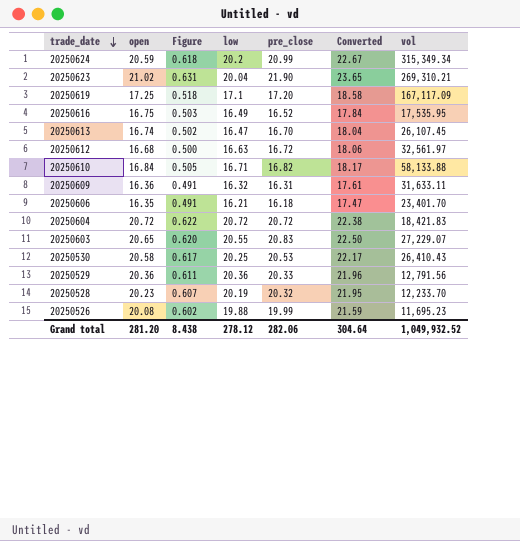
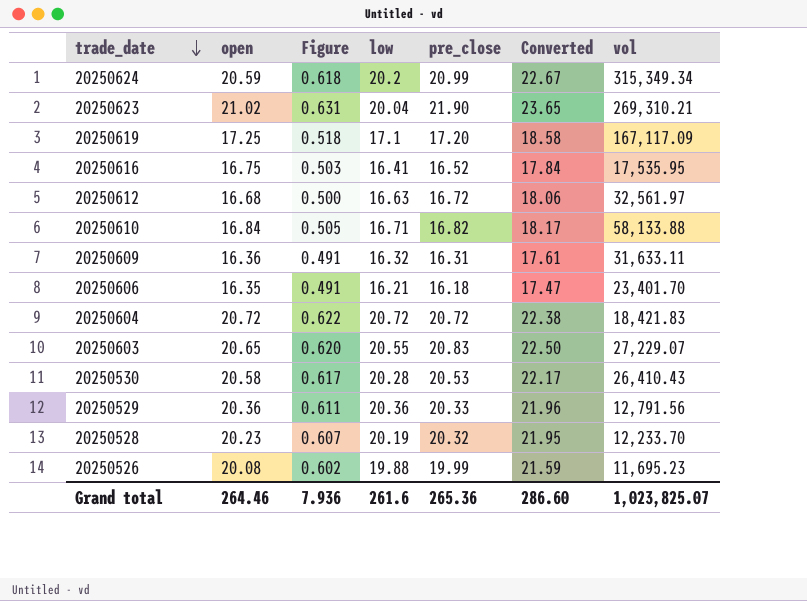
row 20250613: 16.74 | 0.502 | 16.47 | 16.70 | 18.04 | 26,107.45 -> none
20250616 | low: 16.49 -> 16.41
20250530 | low: 20.25 -> 20.28
Grand total | open: 281.20 -> 264.46
Grand total | Figure: 8.438 -> 7.936
Grand total | low: 278.12 -> 261.6
Grand total | pre_close: 282.06 -> 265.36
Grand total | Converted: 304.64 -> 286.60
Grand total | vol: 1,049,932.52 -> 1,023,825.07

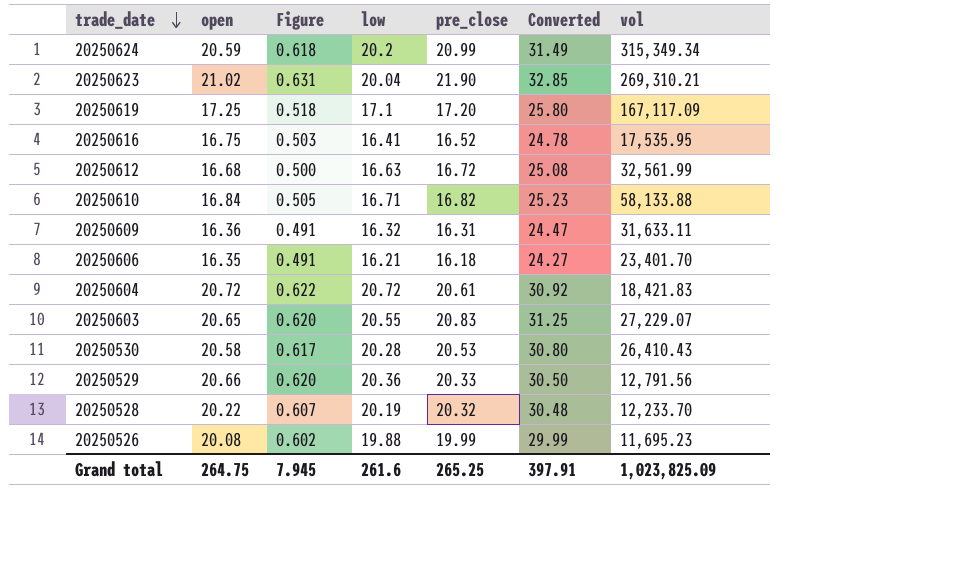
column Converted | formula: [pre_close] * 1.08 -> [pre_close] * 1.5
20250612 | vol: 32,561.97 -> 32,561.99
20250604 | pre_close: 20.72 -> 20.61
20250529 | open: 20.36 -> 20.66
20250529 | Figure: 0.611 -> 0.620
20250528 | open: 20.23 -> 20.22
Grand total | open: 264.46 -> 264.75
Grand total | Figure: 7.936 -> 7.945
Grand total | pre_close: 265.36 -> 265.25
Grand total | Converted: 286.60 -> 397.91
Grand total | vol: 1,023,825.07 -> 1,023,825.09

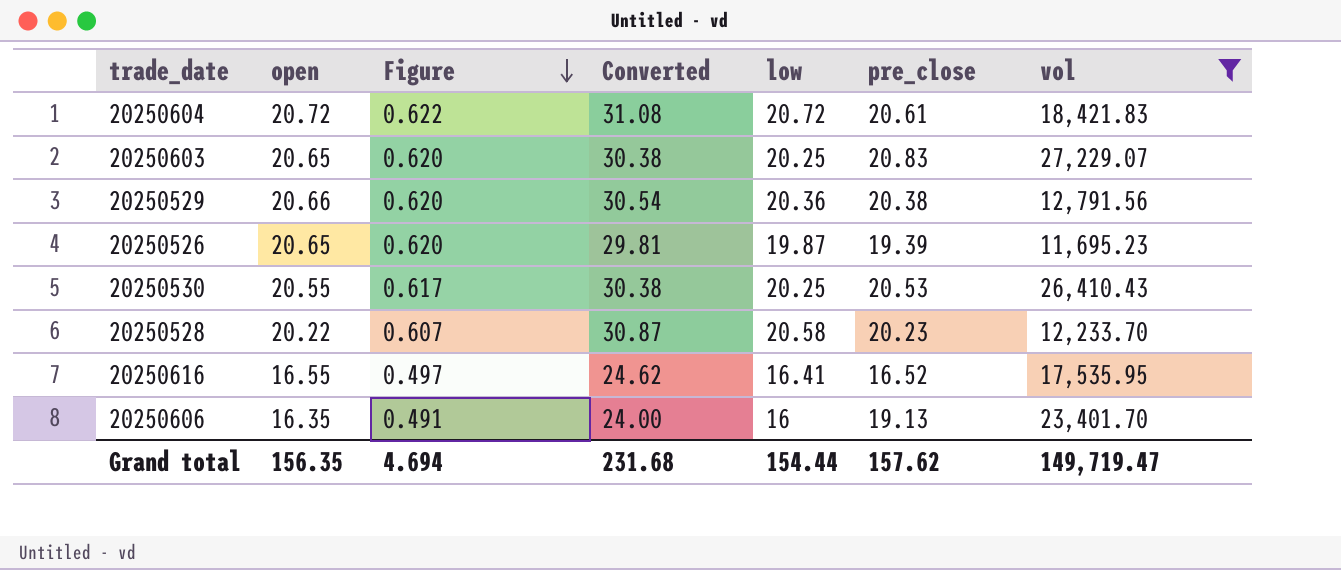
filter: none -> vol <= 27,229.07
row order: trade_date descending -> Figure descending
column Converted | formula: [pre_close] * 1.5 -> [low] * 1.5
column Converted | position: 6 -> 4
20250603 | low: 20.55 -> 20.25
20250529 | pre_close: 20.33 -> 20.38
20250526 | open: 20.08 -> 20.65
20250526 | Figure: 0.602 -> 0.620
20250526 | low: 19.88 -> 19.87
20250526 | pre_close: 19.99 -> 19.39
20250530 | open: 20.58 -> 20.55
20250530 | low: 20.28 -> 20.25
20250528 | low: 20.19 -> 20.58
20250528 | pre_close: 20.32 -> 20.23
20250616 | open: 16.75 -> 16.55
20250616 | Figure: 0.503 -> 0.497
20250606 | low: 16.21 -> 16
20250606 | pre_close: 16.18 -> 19.13
Grand total | open: 264.75 -> 156.35
Grand total | Figure: 7.945 -> 4.694
Grand total | Converted: 397.91 -> 231.68
Grand total | low: 261.6 -> 154.44
Grand total | pre_close: 265.25 -> 157.62
Grand total | vol: 1,023,825.09 -> 149,719.47

